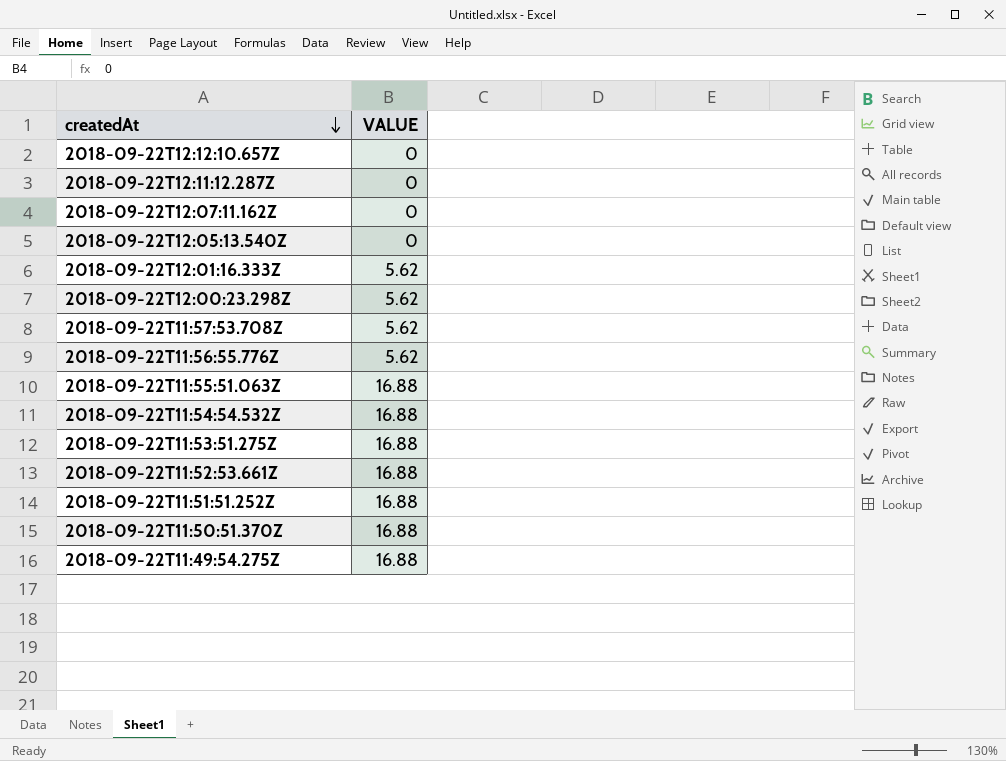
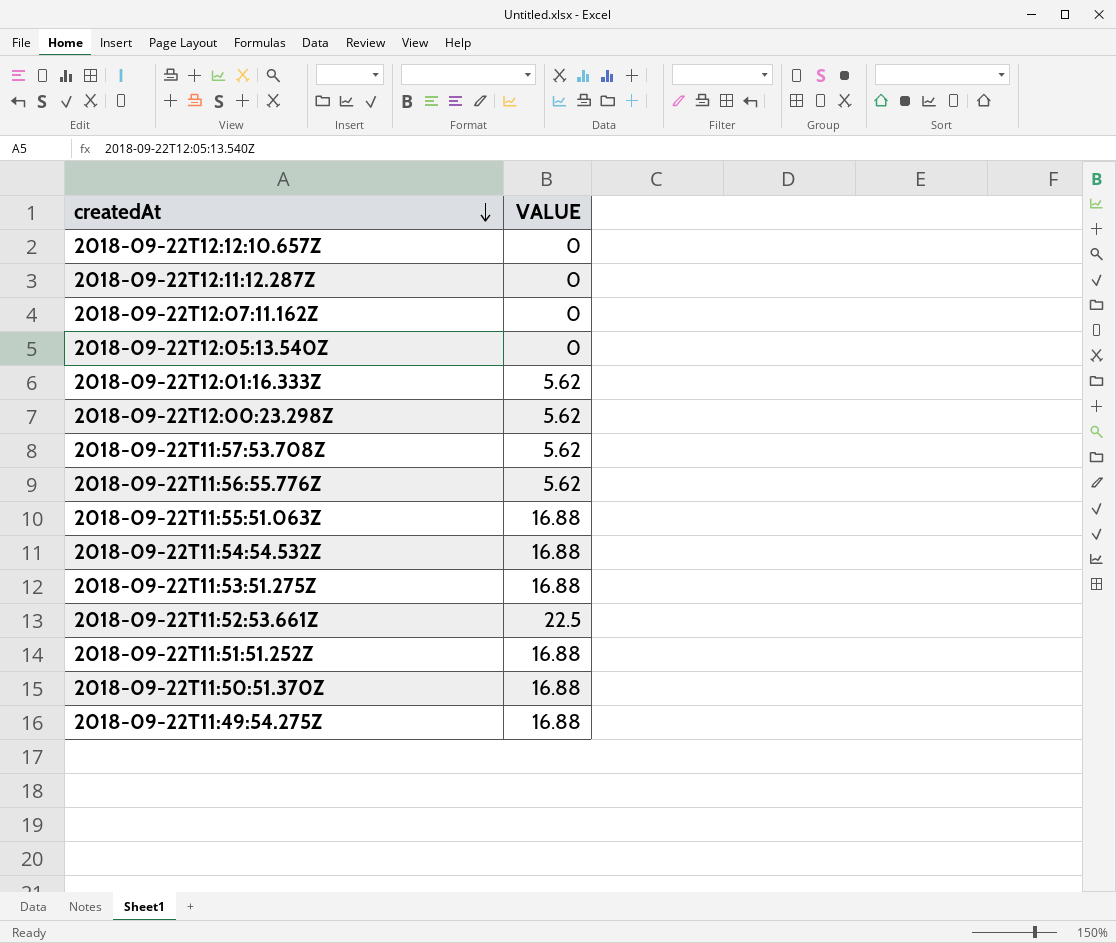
2018-09-22T11:52:53.661Z | VALUE: 16.88 -> 22.5

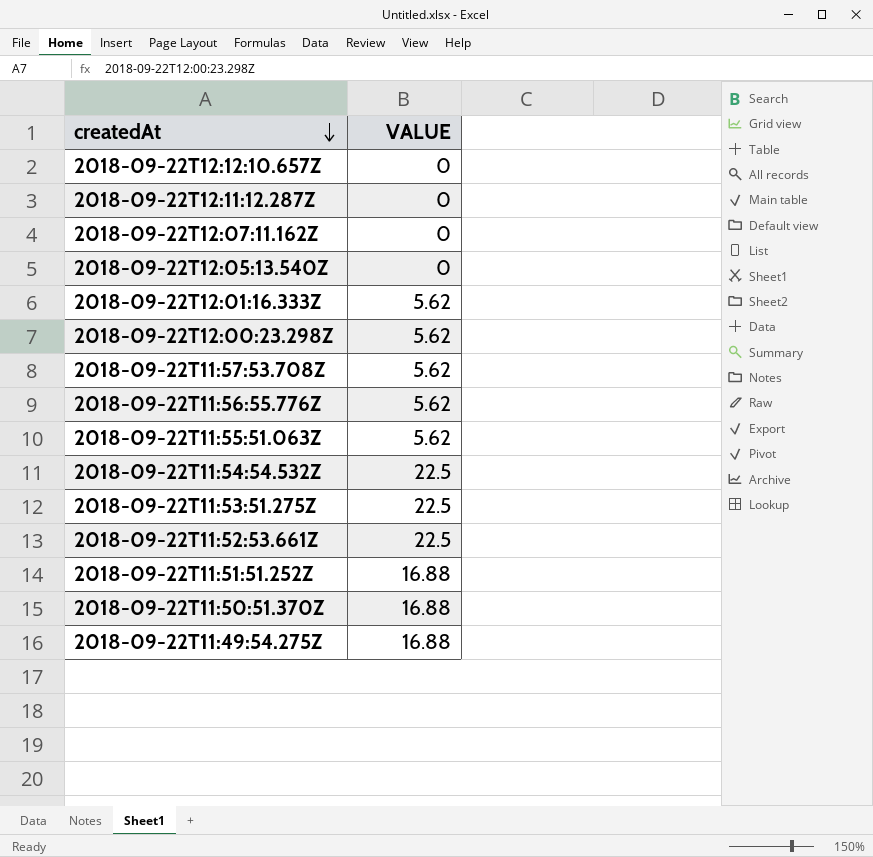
2018-09-22T11:55:51.063Z | VALUE: 16.88 -> 5.62
2018-09-22T11:54:54.532Z | VALUE: 16.88 -> 22.5
2018-09-22T11:53:51.275Z | VALUE: 16.88 -> 22.5

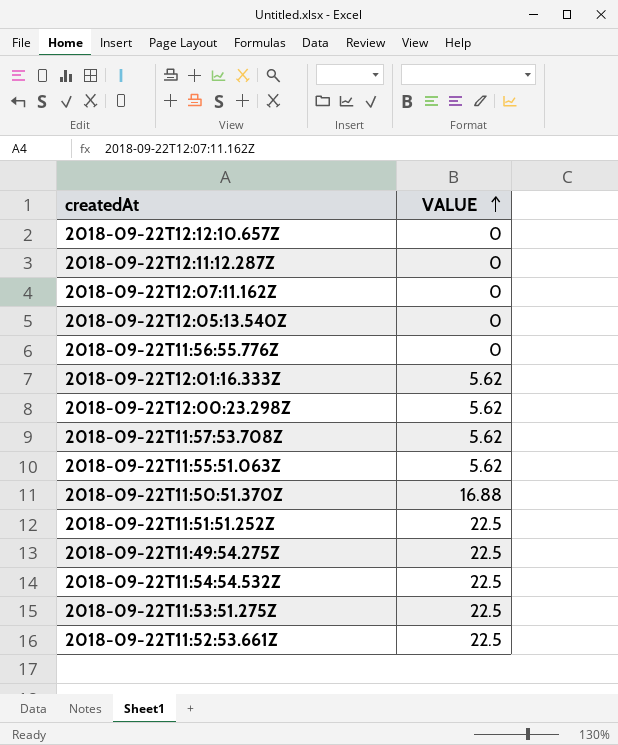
row order: createdAt descending -> VALUE ascending
2018-09-22T11:56:55.776Z | VALUE: 5.62 -> 0
2018-09-22T11:51:51.252Z | VALUE: 16.88 -> 22.5
2018-09-22T11:49:54.275Z | VALUE: 16.88 -> 22.5

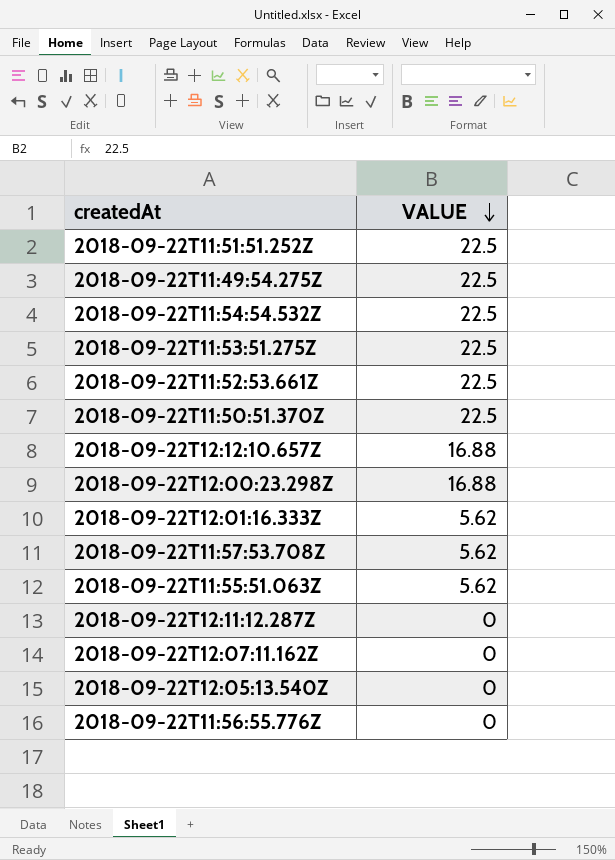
row order: VALUE ascending -> VALUE descending
2018-09-22T11:50:51.370Z | VALUE: 16.88 -> 22.5
2018-09-22T12:12:10.657Z | VALUE: 0 -> 16.88
2018-09-22T12:00:23.298Z | VALUE: 5.62 -> 16.88

